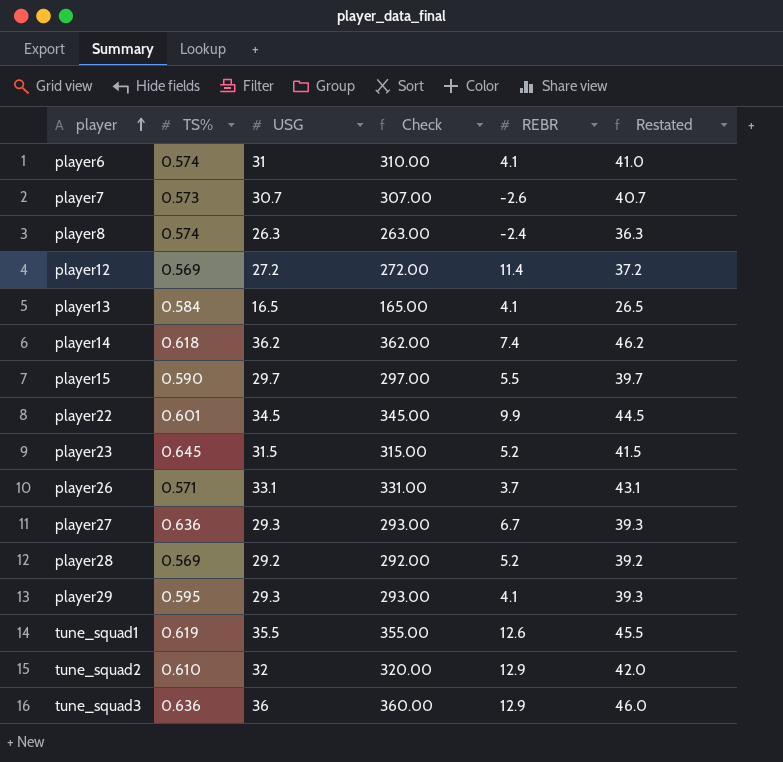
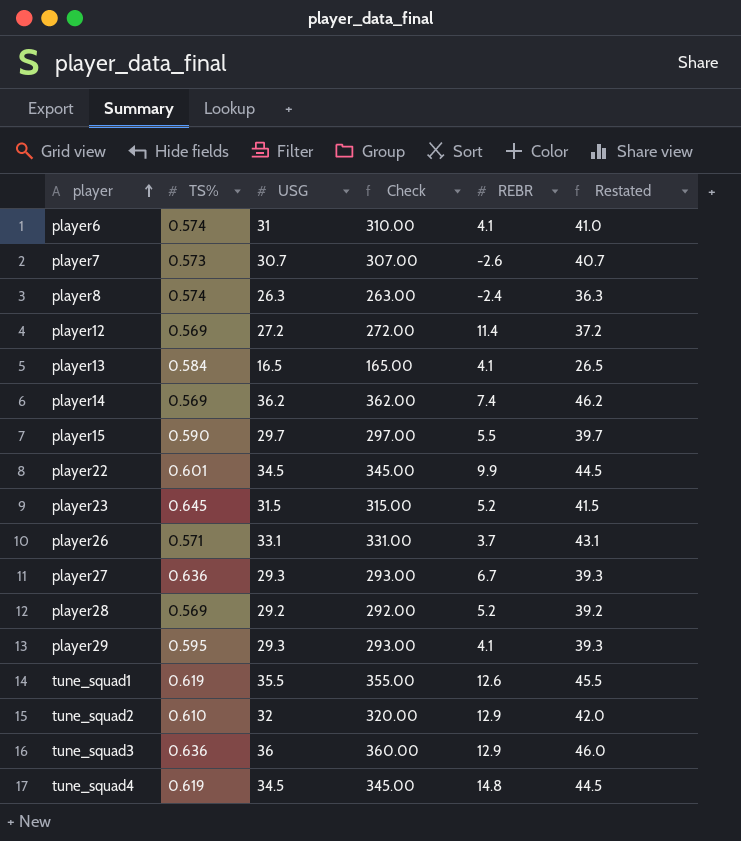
player14 | TS%: 0.618 -> 0.569
row tune_squad4: none -> 0.619 | 34.5 | 345.00 | 14.8 | 44.5

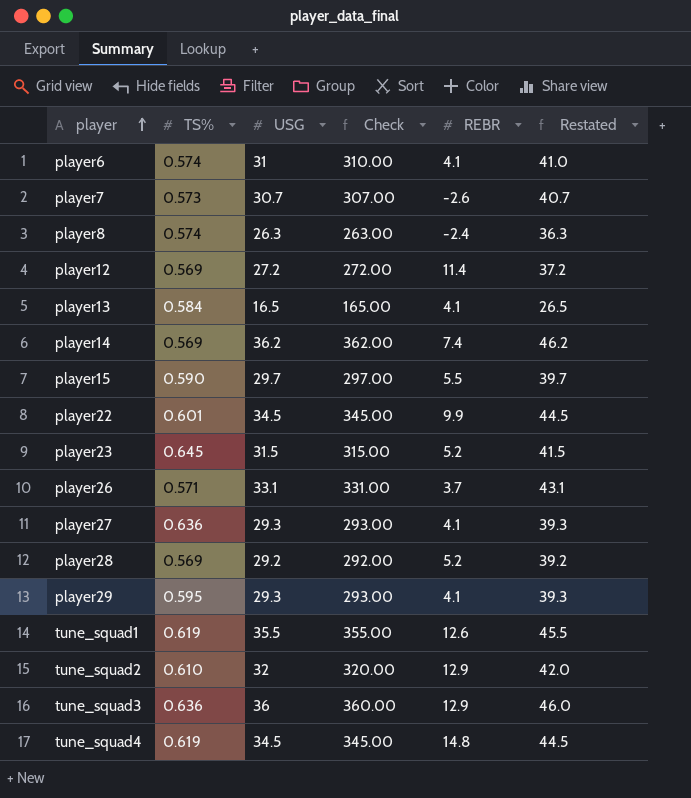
player27 | REBR: 6.7 -> 4.1

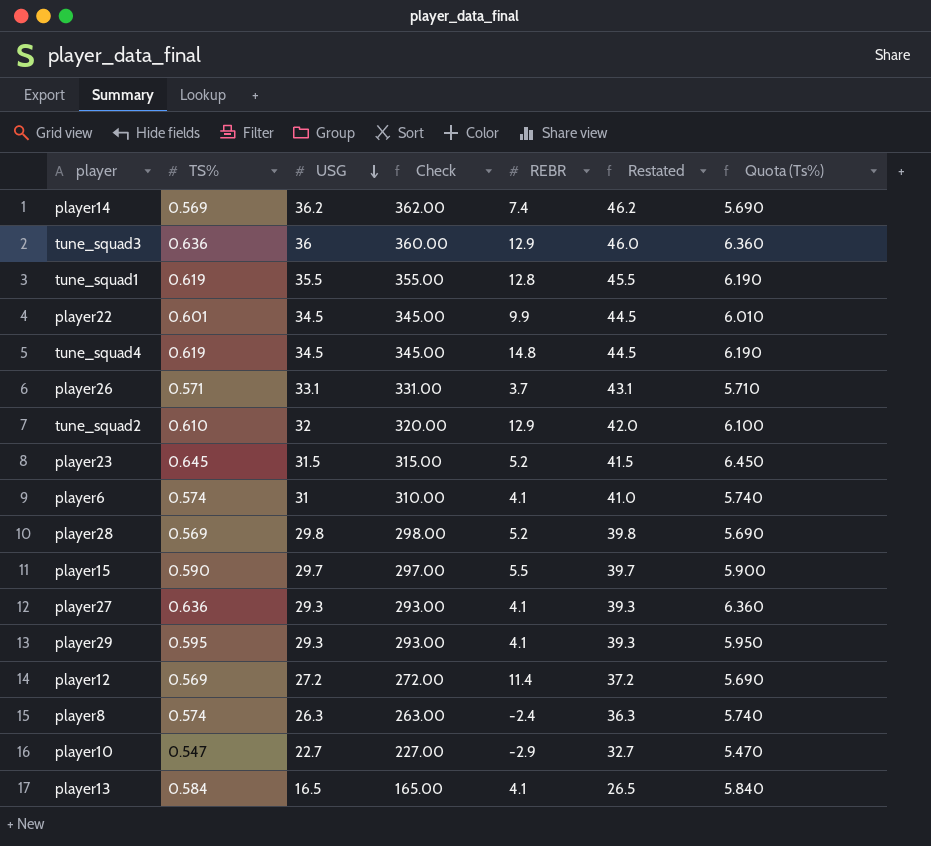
row order: player ascending -> USG descending
column Quota (Ts%) | formula: none -> [TS%] * 10
row player7: 0.573 | 30.7 | 307.00 | -2.6 | 40.7 -> none
tune_squad1 | REBR: 12.6 -> 12.8
player28 | USG: 29.2 -> 29.8
player28 | Check: 292.00 -> 298.00
player28 | Restated: 39.2 -> 39.8
row player10: none -> 0.547 | 22.7 | 227.00 | -2.9 | 32.7 | 5.470

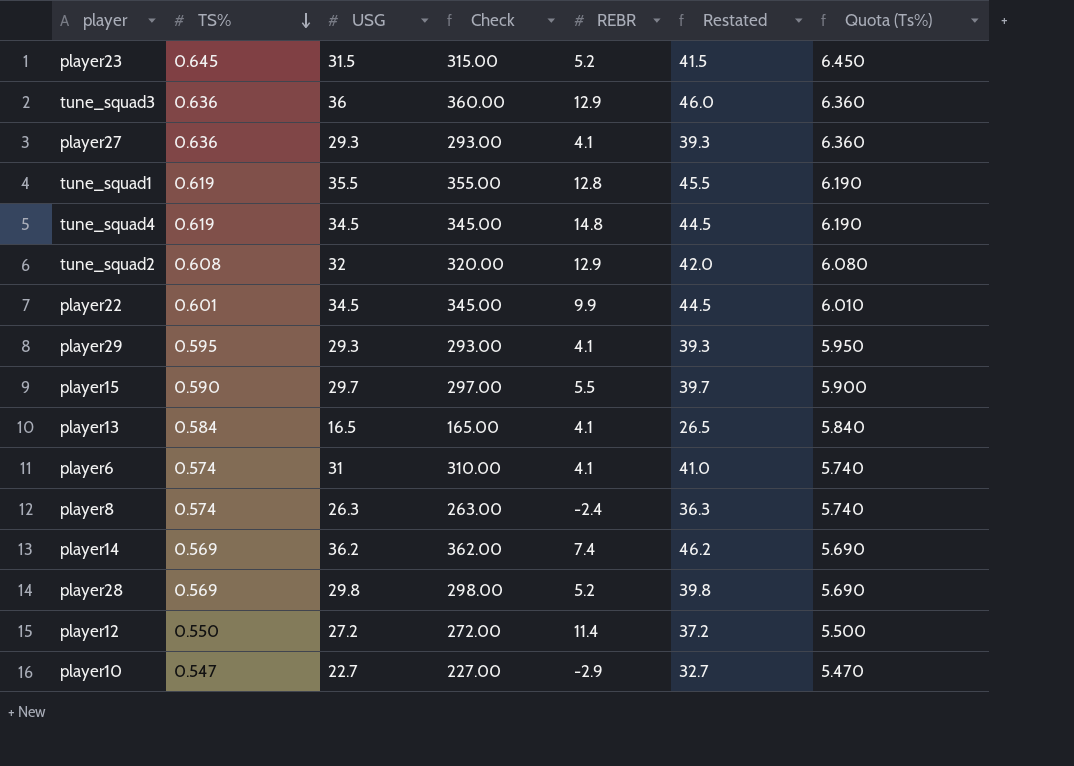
row order: USG descending -> TS% descending
row player26: 0.571 | 33.1 | 331.00 | 3.7 | 43.1 | 5.710 -> none
tune_squad2 | TS%: 0.610 -> 0.608
tune_squad2 | Quota (Ts%): 6.100 -> 6.080
player12 | TS%: 0.569 -> 0.550
player12 | Quota (Ts%): 5.690 -> 5.500

